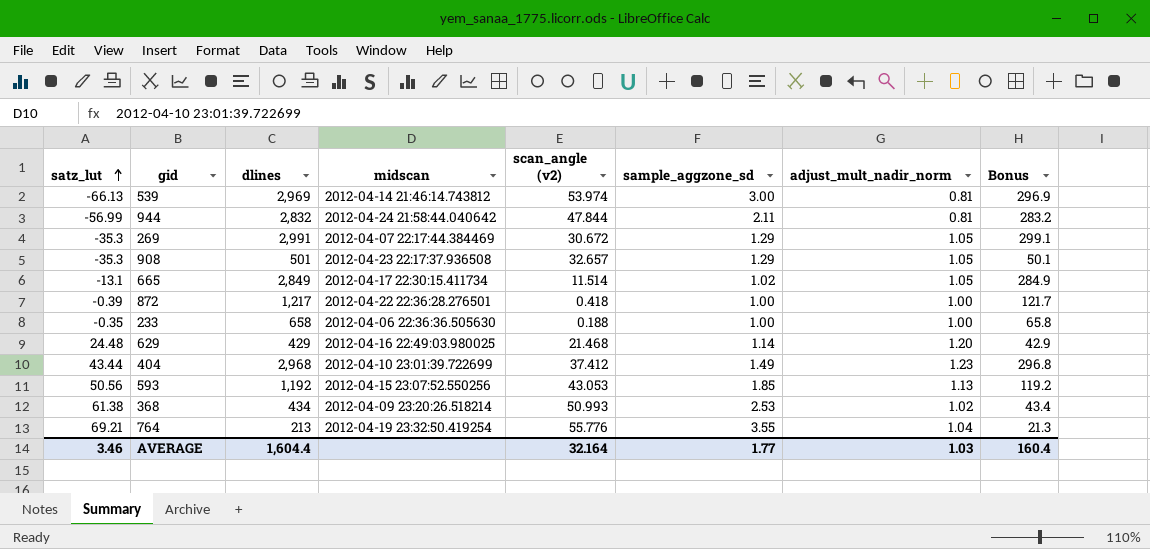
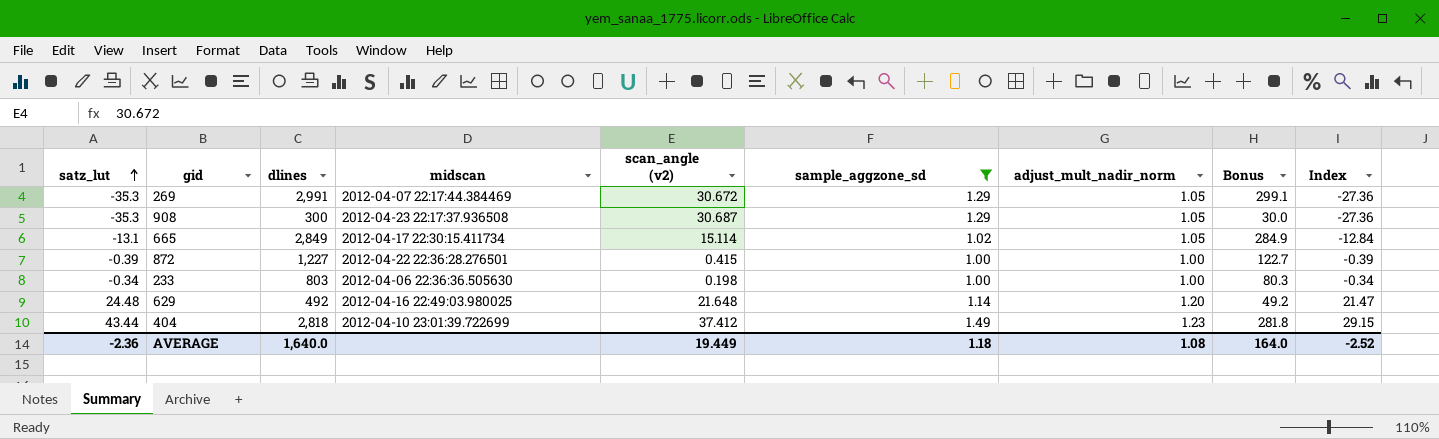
filter: none -> sample_aggzone_sd <= 1.49
column Index | formula: none -> [satz_lut] / [sample_aggzone_sd]
908 | dlines: 501 -> 300
908 | scan_angle (v2): 32.657 -> 30.687
908 | Bonus: 50.1 -> 30.0
665 | scan_angle (v2): 11.514 -> 15.114
872 | dlines: 1,217 -> 1,227
872 | scan_angle (v2): 0.418 -> 0.415
872 | Bonus: 121.7 -> 122.7
233 | satz_lut: -0.35 -> -0.34
233 | dlines: 658 -> 803
233 | scan_angle (v2): 0.188 -> 0.198
233 | Bonus: 65.8 -> 80.3
629 | dlines: 429 -> 492
629 | scan_angle (v2): 21.468 -> 21.648
629 | Bonus: 42.9 -> 49.2
404 | dlines: 2,968 -> 2,818
404 | Bonus: 296.8 -> 281.8
AVERAGE | satz_lut: 3.46 -> -2.36
AVERAGE | dlines: 1,604.4 -> 1,640.0
AVERAGE | scan_angle (v2): 32.164 -> 19.449
AVERAGE | sample_aggzone_sd: 1.77 -> 1.18
AVERAGE | adjust_mult_nadir_norm: 1.03 -> 1.08
AVERAGE | Bonus: 160.4 -> 164.0

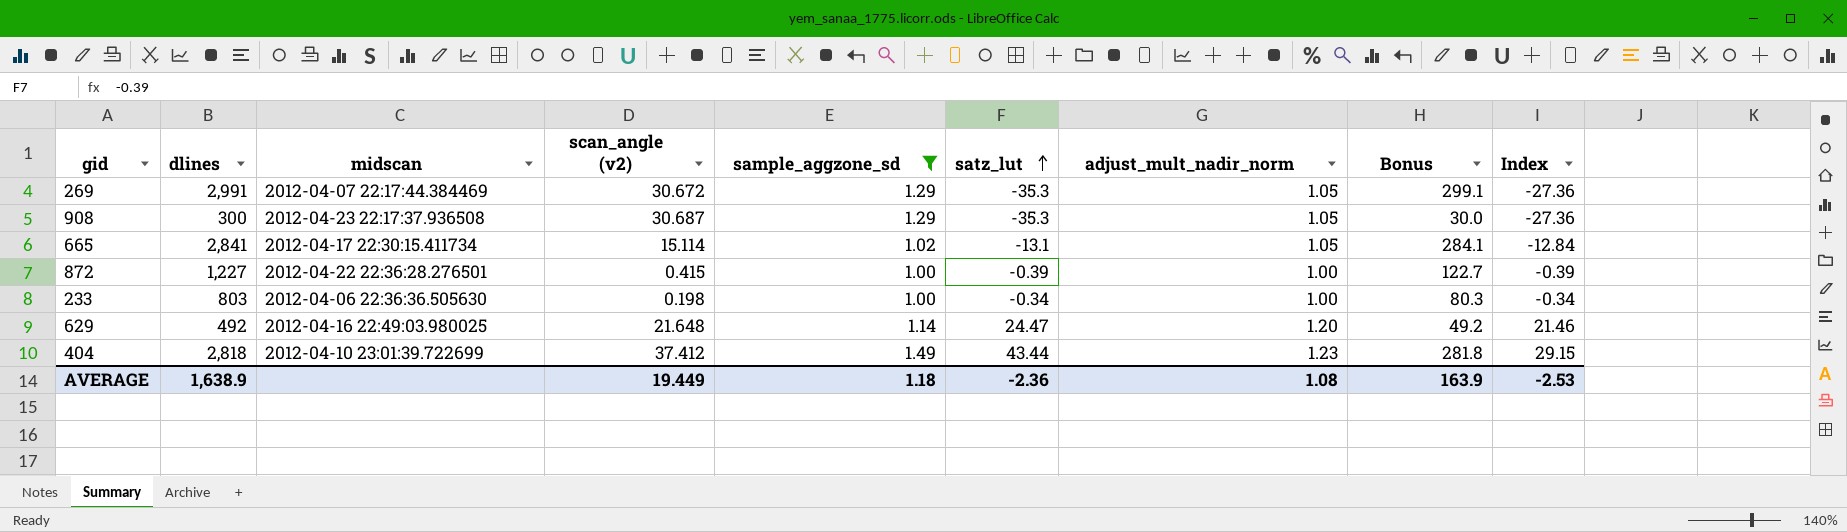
column satz_lut | position: 1 -> 6
665 | dlines: 2,849 -> 2,841
665 | Bonus: 284.9 -> 284.1
629 | satz_lut: 24.48 -> 24.47
629 | Index: 21.47 -> 21.46
AVERAGE | dlines: 1,640.0 -> 1,638.9
AVERAGE | Bonus: 164.0 -> 163.9
AVERAGE | Index: -2.52 -> -2.53

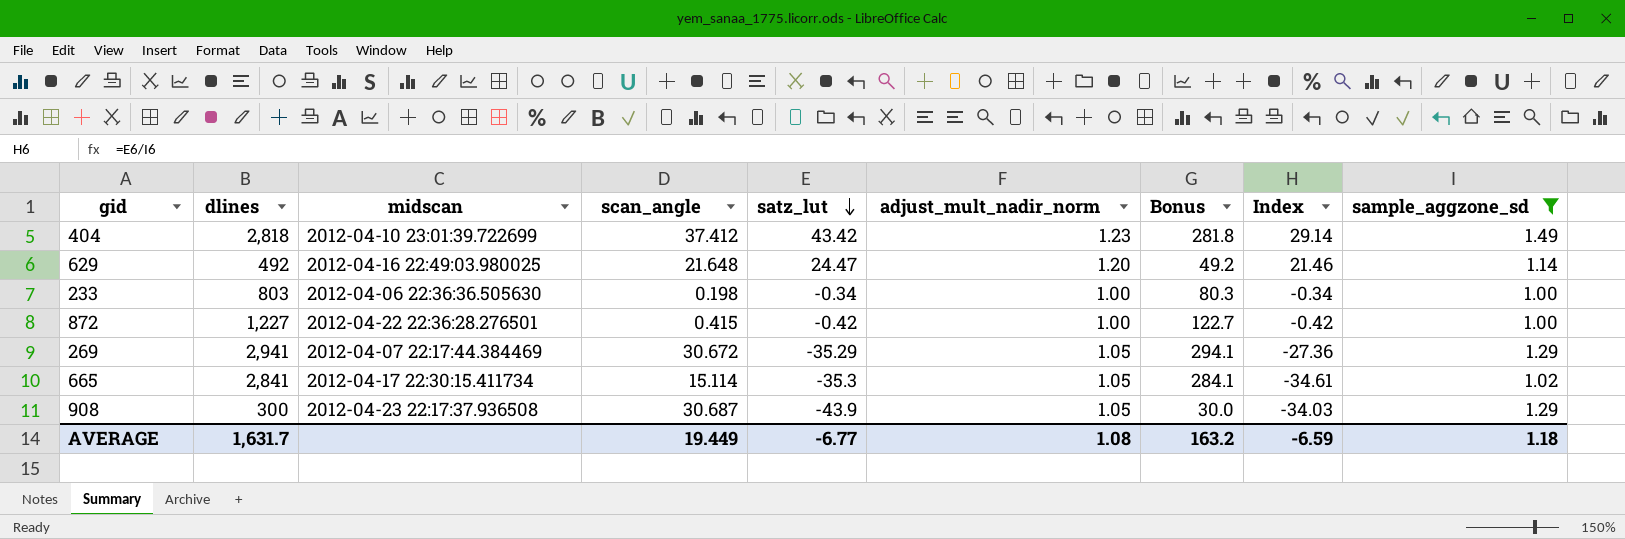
row order: satz_lut ascending -> satz_lut descending
column name: scan_angle (v2) -> scan_angle
column sample_aggzone_sd | position: 5 -> 9
404 | satz_lut: 43.44 -> 43.42
404 | Index: 29.15 -> 29.14
872 | satz_lut: -0.39 -> -0.42
872 | Index: -0.39 -> -0.42
269 | dlines: 2,991 -> 2,941
269 | satz_lut: -35.3 -> -35.29
269 | Bonus: 299.1 -> 294.1
665 | satz_lut: -13.1 -> -35.3
665 | Index: -12.84 -> -34.61
908 | satz_lut: -35.3 -> -43.9
908 | Index: -27.36 -> -34.03
AVERAGE | dlines: 1,638.9 -> 1,631.7
AVERAGE | satz_lut: -2.36 -> -6.77
AVERAGE | Bonus: 163.9 -> 163.2
AVERAGE | Index: -2.53 -> -6.59

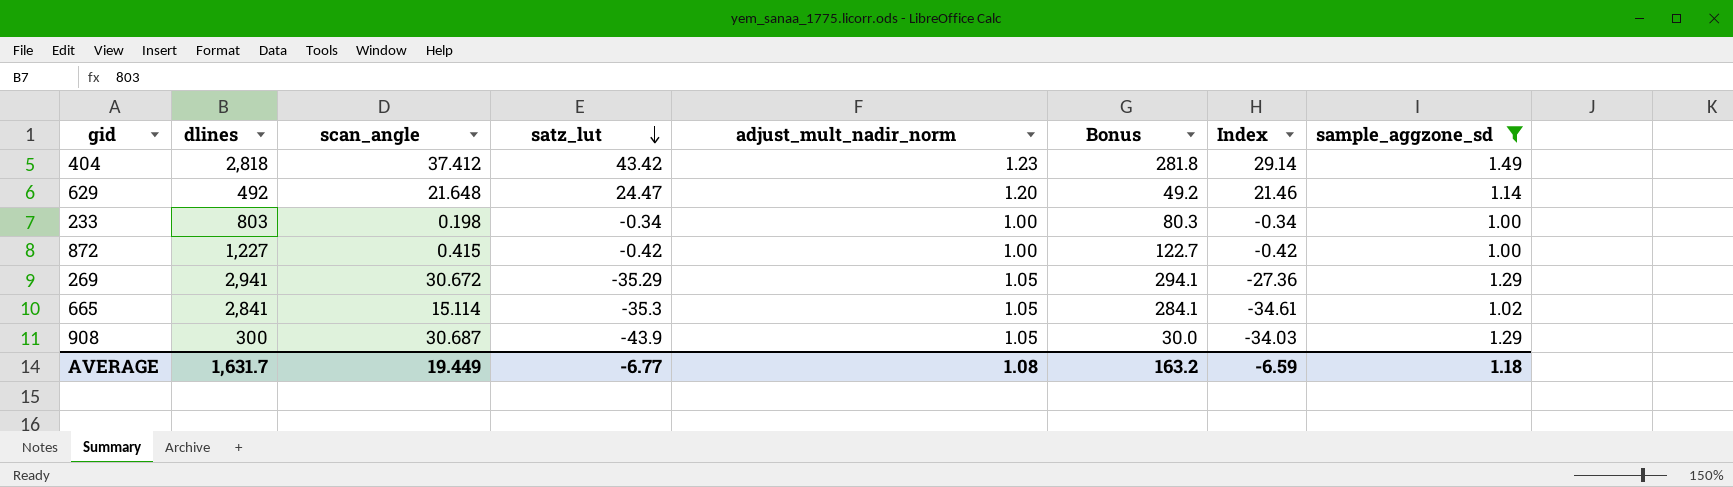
column midscan | position: 3 -> none

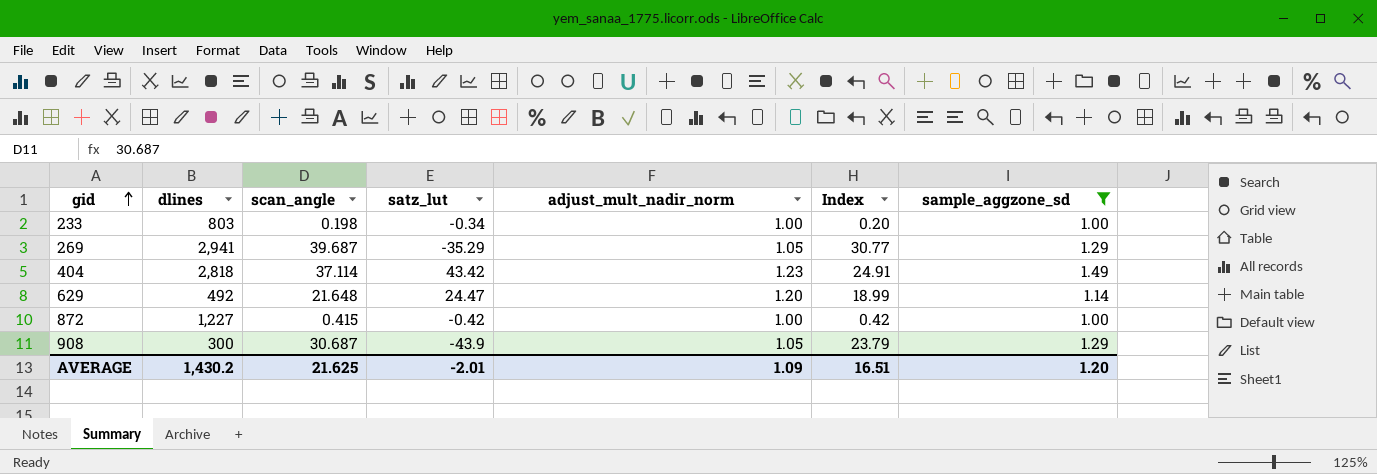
row order: satz_lut descending -> gid ascending
column Bonus | formula: [dlines] * 0.1 -> none
column Index | formula: [satz_lut] / [sample_aggzone_sd] -> [scan_angle] / [sample_aggzone_sd]
row 665: 2,841 | 15.114 | -35.3 | 1.05 | 284.1 | -34.61 | 1.02 -> none
269 | scan_angle: 30.672 -> 39.687
404 | scan_angle: 37.412 -> 37.114
AVERAGE | dlines: 1,631.7 -> 1,430.2
AVERAGE | scan_angle: 19.449 -> 21.625
AVERAGE | satz_lut: -6.77 -> -2.01
AVERAGE | adjust_mult_nadir_norm: 1.08 -> 1.09
AVERAGE | Index: -6.59 -> 16.51
AVERAGE | sample_aggzone_sd: 1.18 -> 1.20

